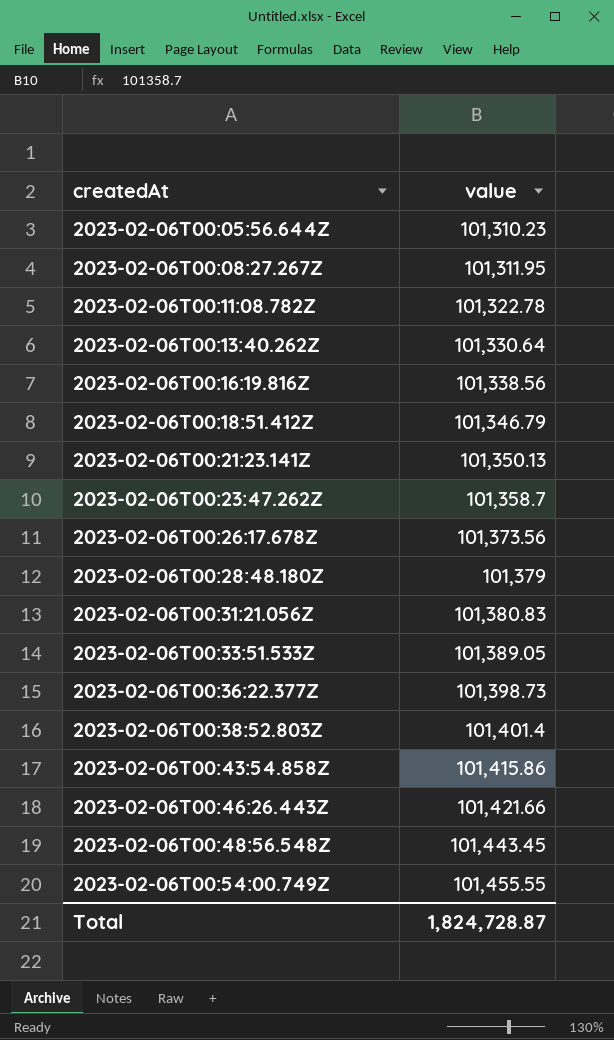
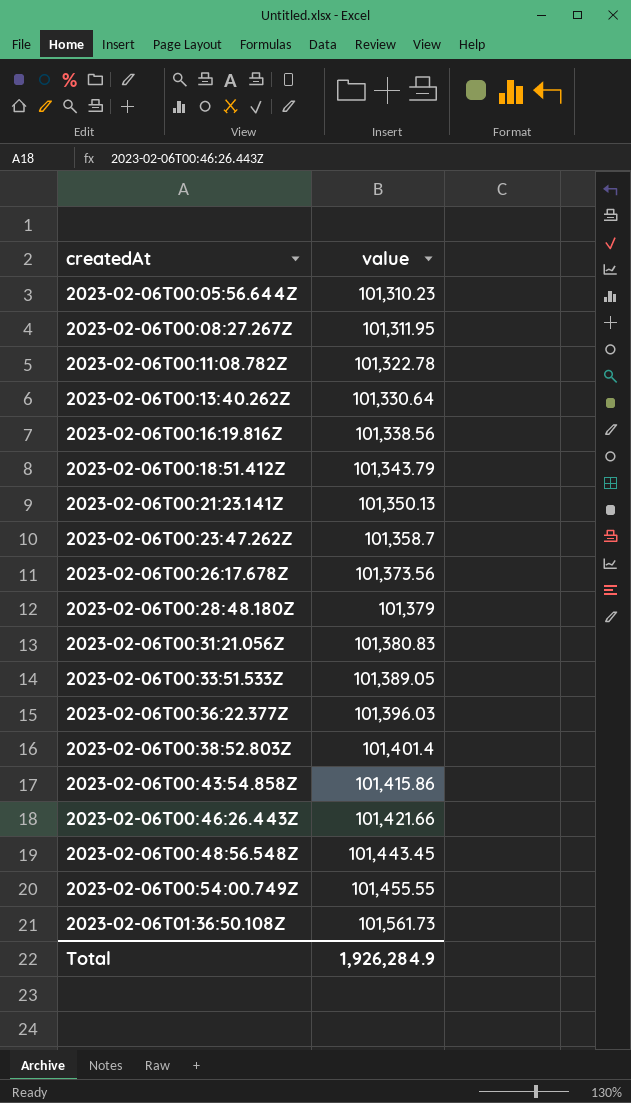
2023-02-06T00:18:51.412Z | value: 101,346.79 -> 101,343.79
2023-02-06T00:36:22.377Z | value: 101,398.73 -> 101,396.03
row 2023-02-06T01:36:50.108Z: none -> 101,561.73
Total | value: 1,824,728.87 -> 1,926,284.9

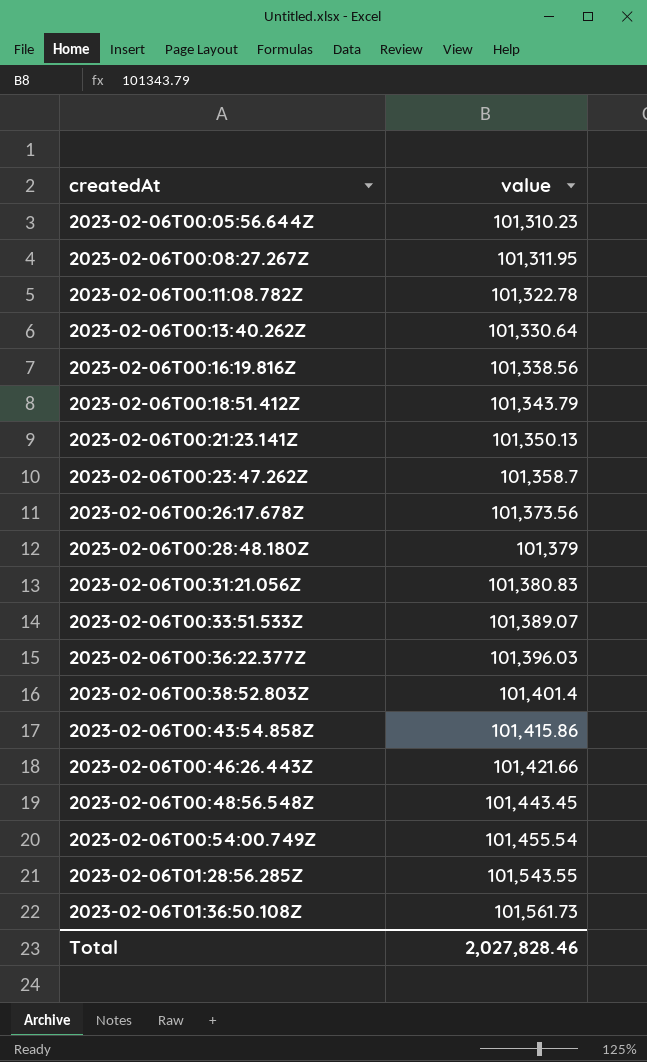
2023-02-06T00:33:51.533Z | value: 101,389.05 -> 101,389.07
2023-02-06T00:54:00.749Z | value: 101,455.55 -> 101,455.54
row 2023-02-06T01:28:56.285Z: none -> 101,543.55
Total | value: 1,926,284.9 -> 2,027,828.46

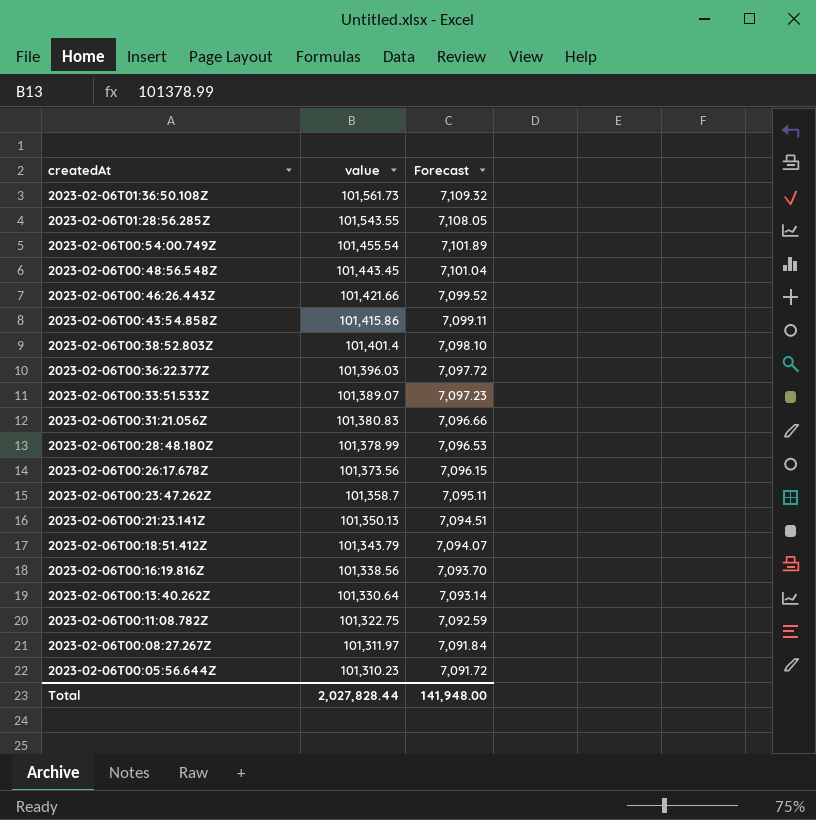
row order: createdAt ascending -> createdAt descending
column Forecast | formula: none -> [value] * 0.07
2023-02-06T00:28:48.180Z | value: 101,379 -> 101,378.99
2023-02-06T00:11:08.782Z | value: 101,322.78 -> 101,322.75
2023-02-06T00:08:27.267Z | value: 101,311.95 -> 101,311.97
Total | value: 2,027,828.46 -> 2,027,828.44

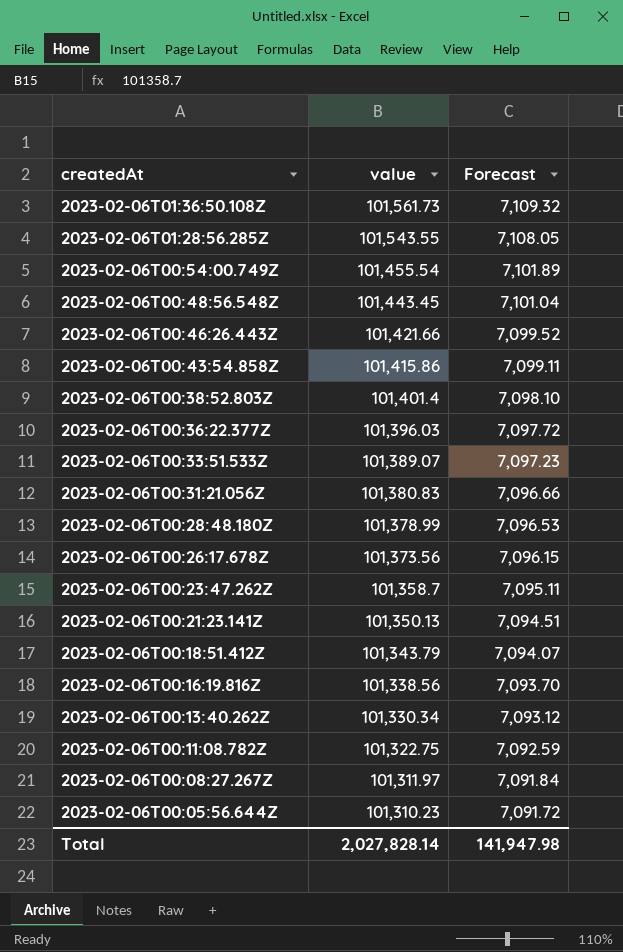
2023-02-06T00:13:40.262Z | value: 101,330.64 -> 101,330.34
2023-02-06T00:13:40.262Z | Forecast: 7,093.14 -> 7,093.12
Total | value: 2,027,828.44 -> 2,027,828.14
Total | Forecast: 141,948.00 -> 141,947.98

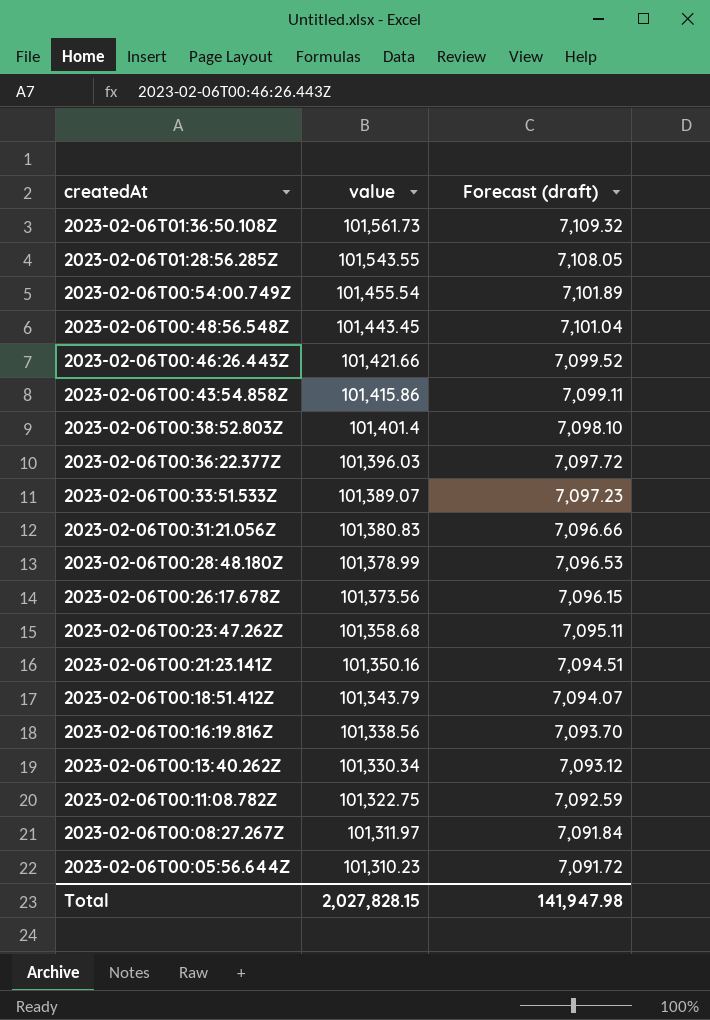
column name: Forecast -> Forecast (draft)
2023-02-06T00:23:47.262Z | value: 101,358.7 -> 101,358.68
2023-02-06T00:21:23.141Z | value: 101,350.13 -> 101,350.16
Total | value: 2,027,828.14 -> 2,027,828.15

